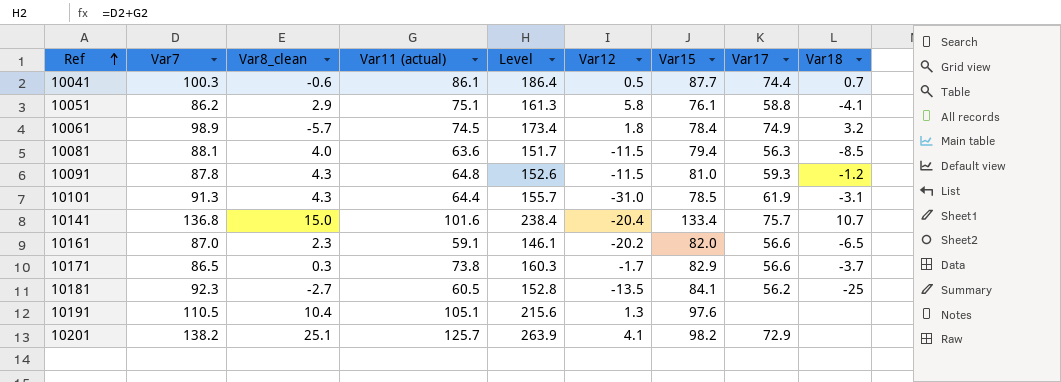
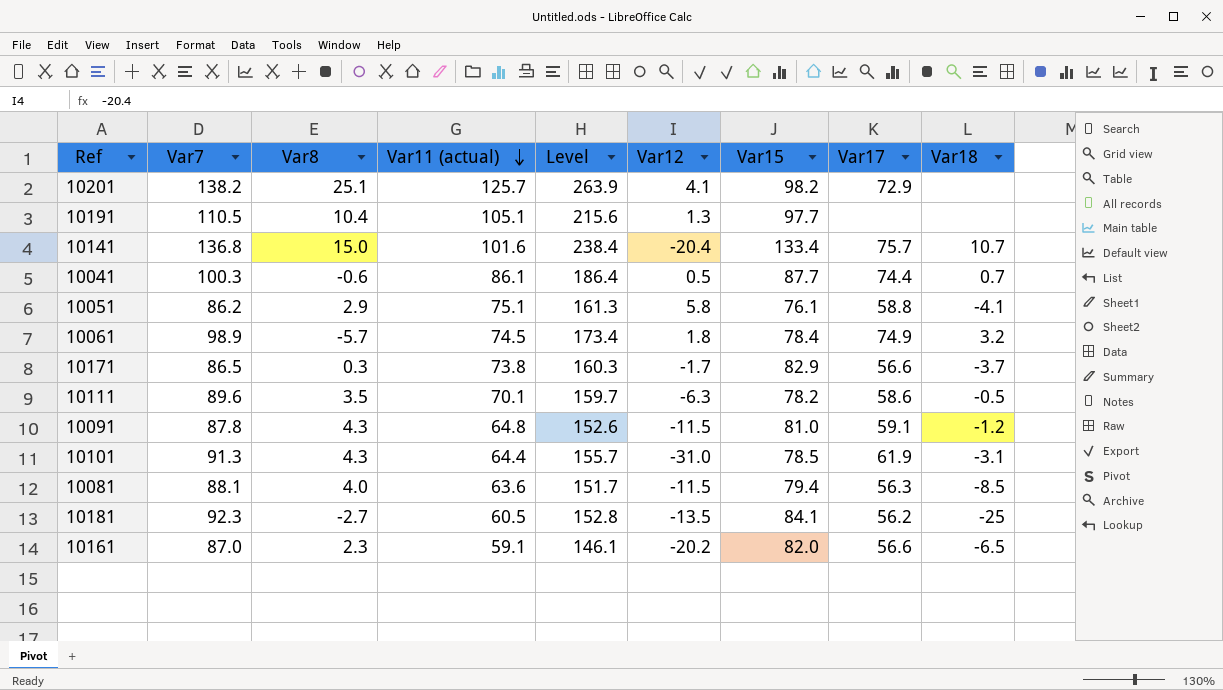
row order: Ref ascending -> Var11 (actual) descending
column name: Var8_clean -> Var8
10191 | Var15: 97.6 -> 97.7
row 10111: none -> 89.6 | 3.5 | 70.1 | 159.7 | -6.3 | 78.2 | 58.6 | -0.5
10091 | Var17: 59.3 -> 59.1

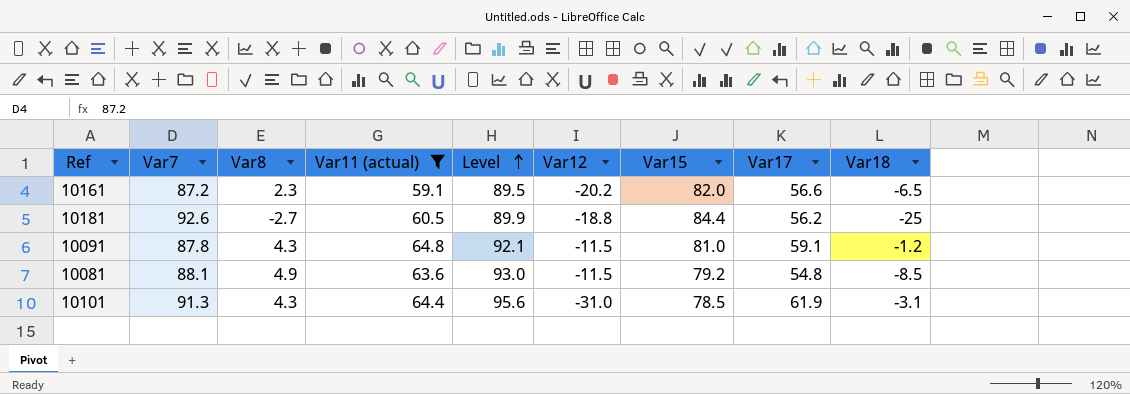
filter: none -> Var11 (actual) <= 64.8
row order: Var11 (actual) descending -> Level ascending
column Level | formula: [Var7] + [Var11 (actual)] -> [Var7] + [Var8]
10161 | Var7: 87.0 -> 87.2
10181 | Var7: 92.3 -> 92.6
10181 | Var12: -13.5 -> -18.8
10181 | Var15: 84.1 -> 84.4
10081 | Var8: 4.0 -> 4.9
10081 | Var15: 79.4 -> 79.2
10081 | Var17: 56.3 -> 54.8

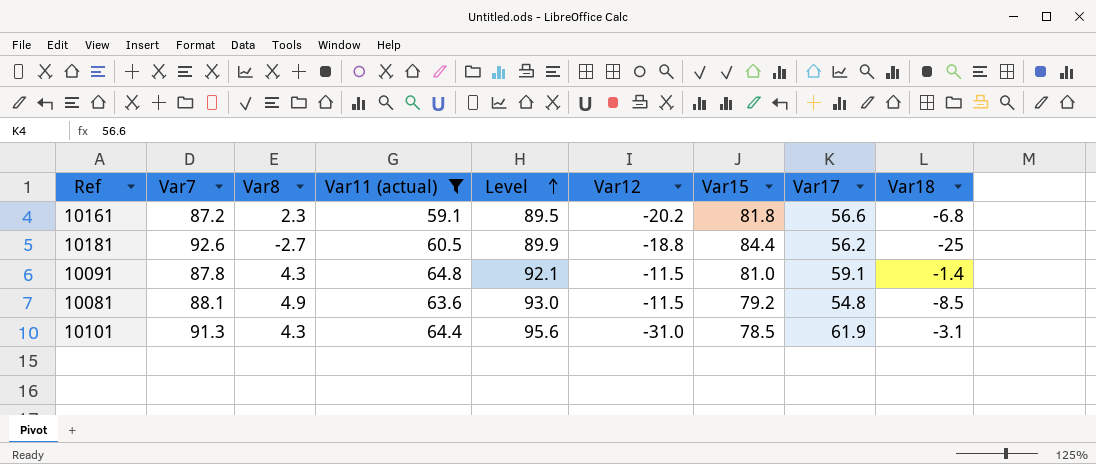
10161 | Var15: 82.0 -> 81.8
10161 | Var18: -6.5 -> -6.8
10091 | Var18: -1.2 -> -1.4

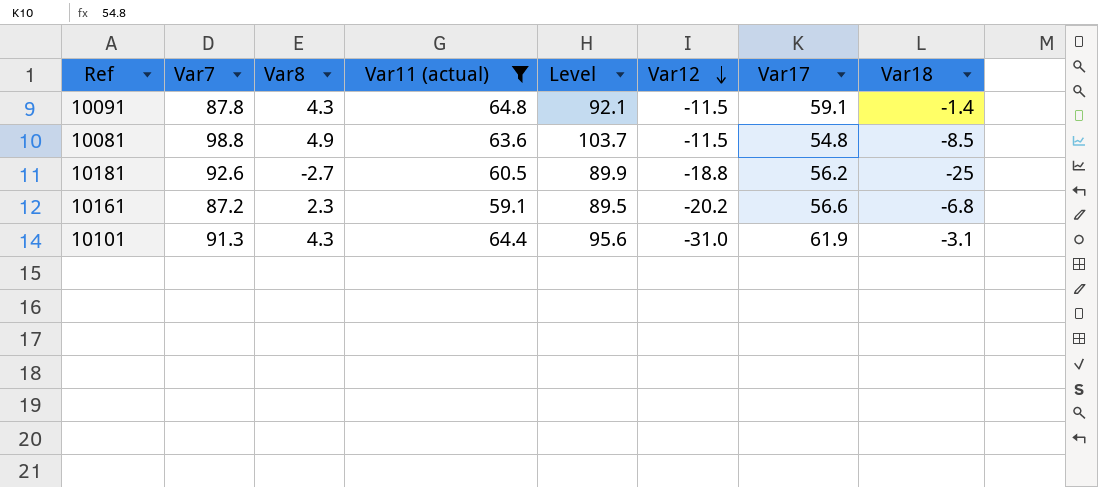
row order: Level ascending -> Var12 descending
column Var15 | position: 7 -> none
10081 | Var7: 88.1 -> 98.8
10081 | Level: 93.0 -> 103.7

